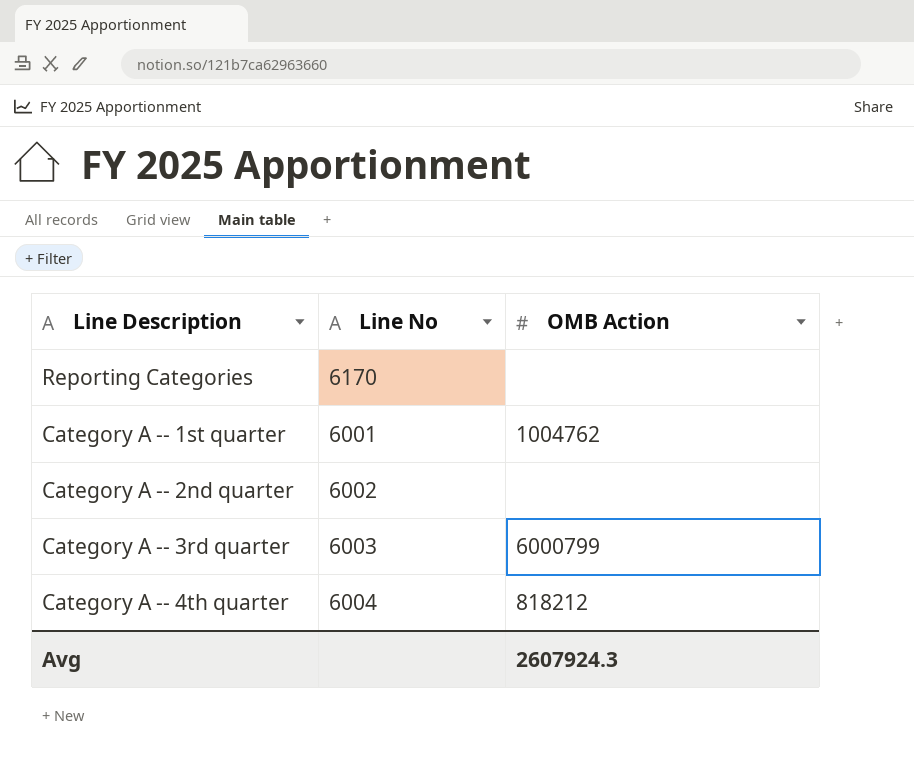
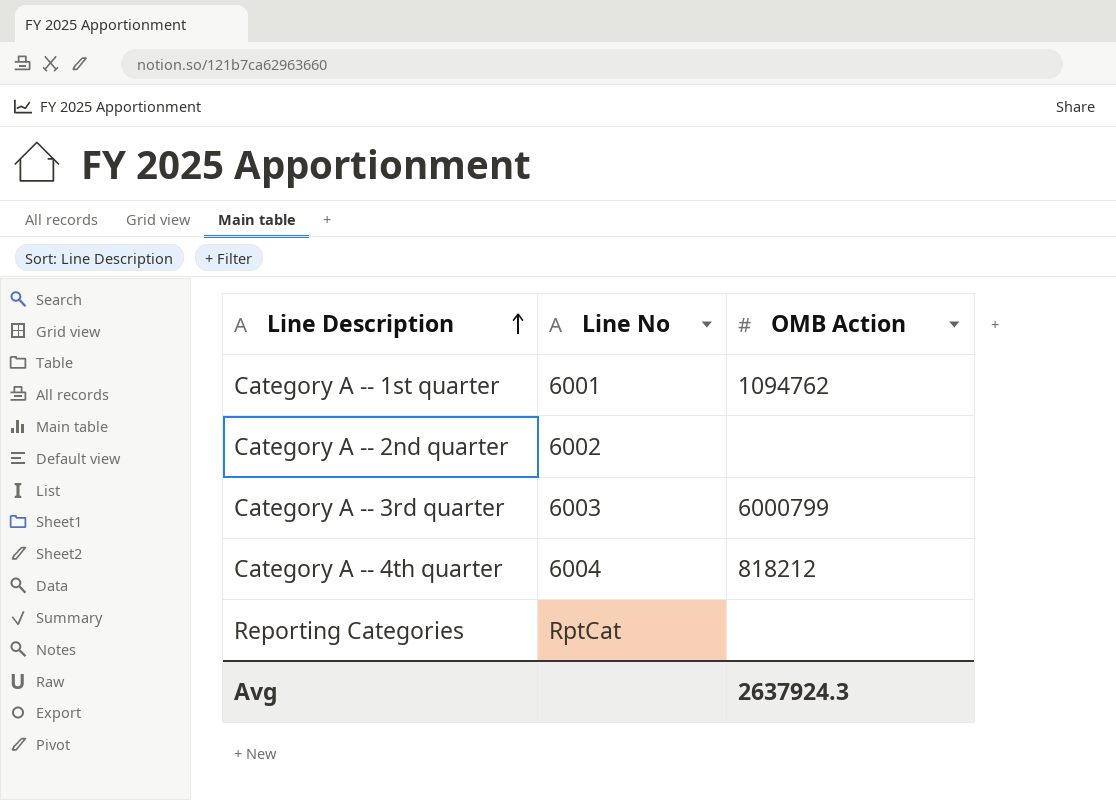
row order: none -> Line Description ascending
Category A -- 1st quarter | OMB Action: 1004762 -> 1094762
Reporting Categories | Line No: 6170 -> RptCat
Avg | OMB Action: 2607924.3 -> 2637924.3

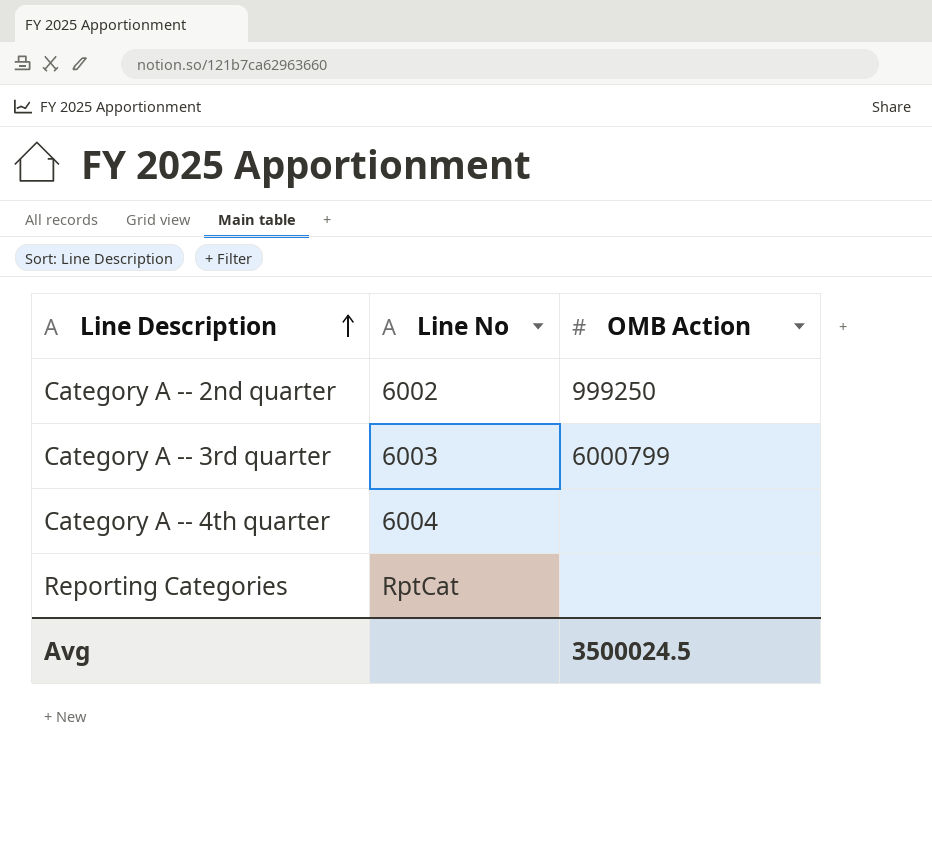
row Category A -- 1st quarter: 6001 | 1094762 -> none
Category A -- 2nd quarter | OMB Action: none -> 999250
Category A -- 4th quarter | OMB Action: 818212 -> none
Avg | OMB Action: 2637924.3 -> 3500024.5

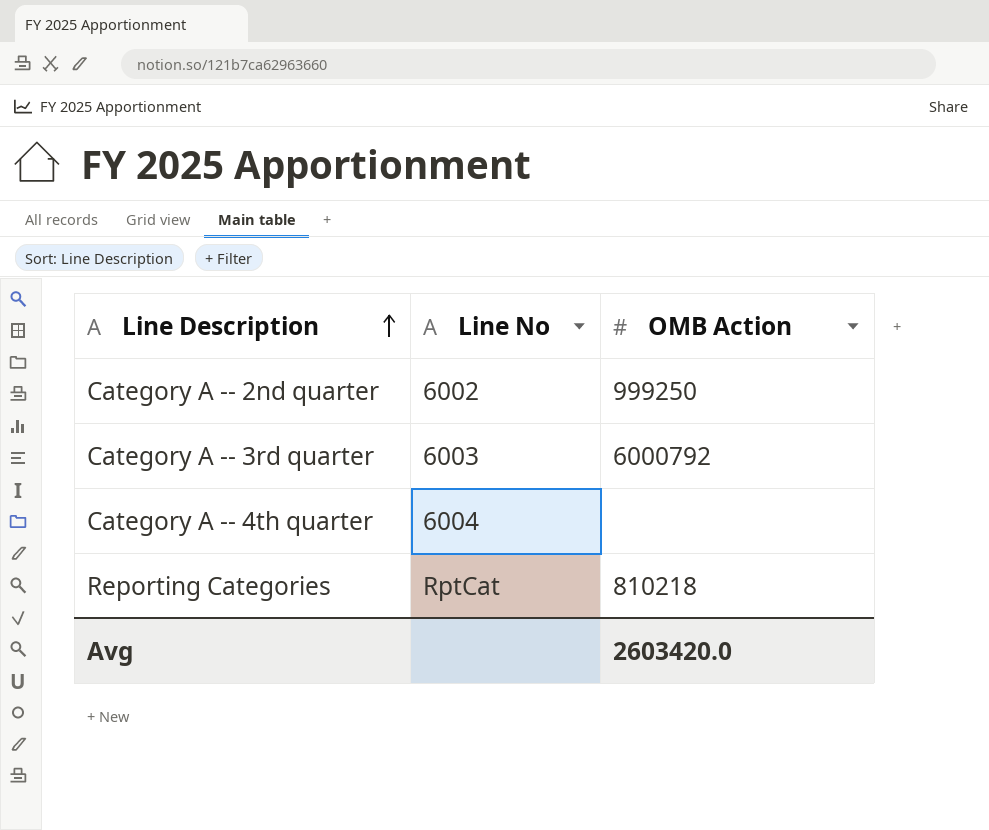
Category A -- 3rd quarter | OMB Action: 6000799 -> 6000792
Reporting Categories | OMB Action: none -> 810218
Avg | OMB Action: 3500024.5 -> 2603420.0

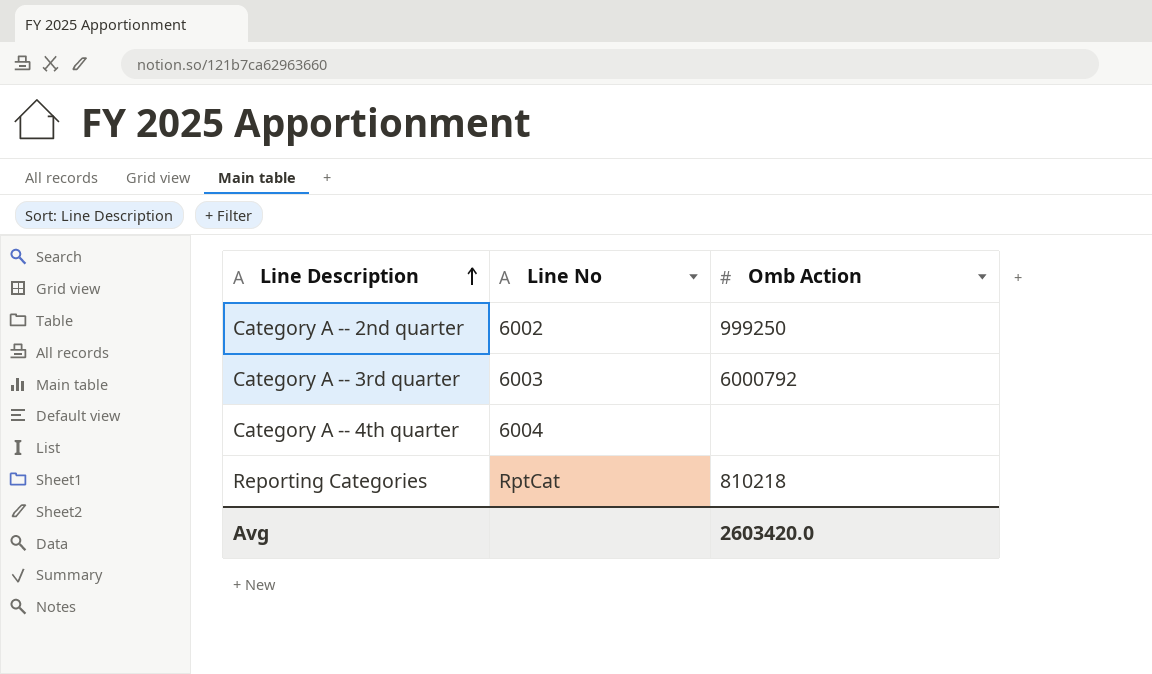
column name: OMB Action -> Omb Action

